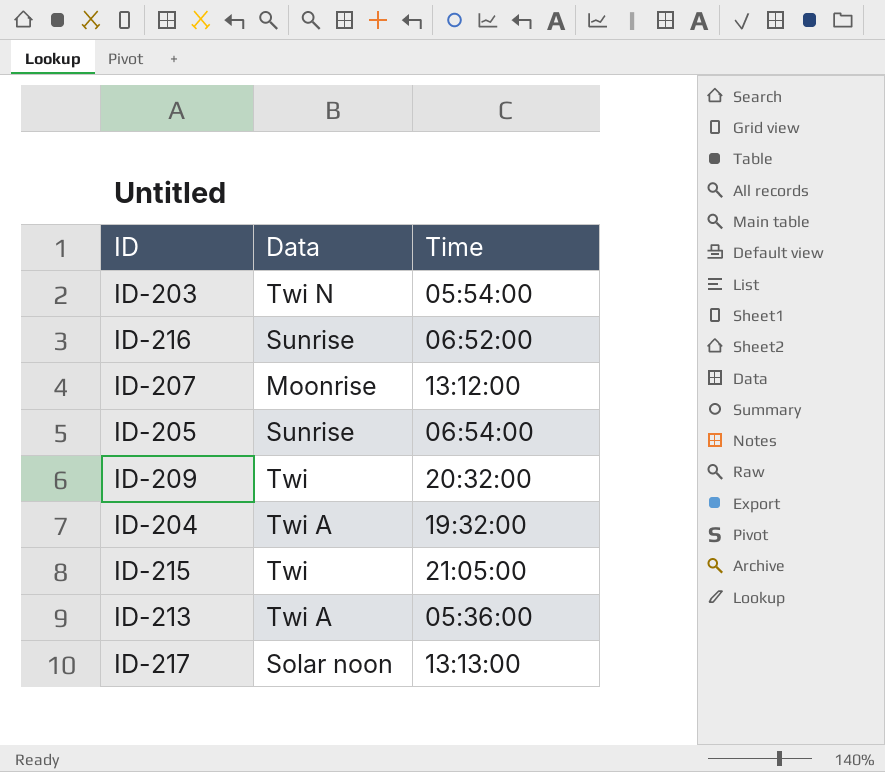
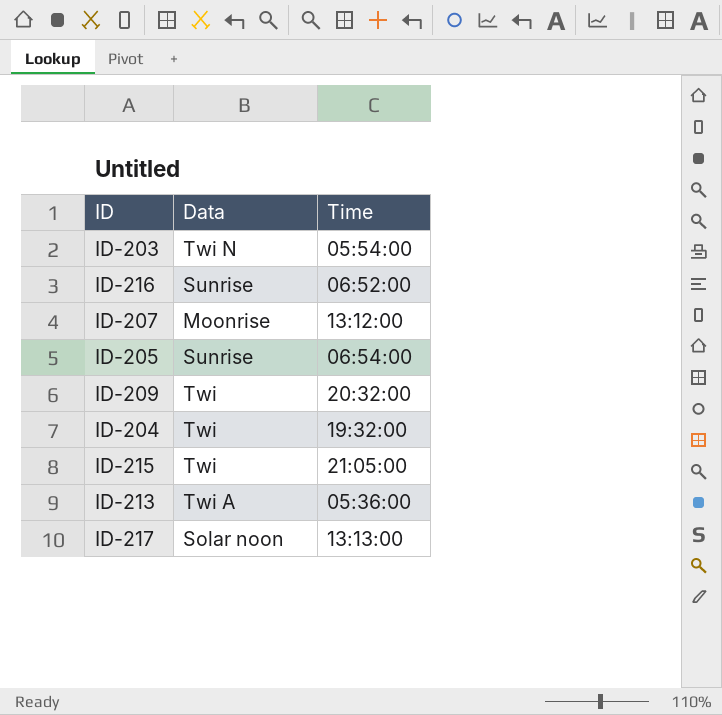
ID-204 | Data: Twi A -> Twi

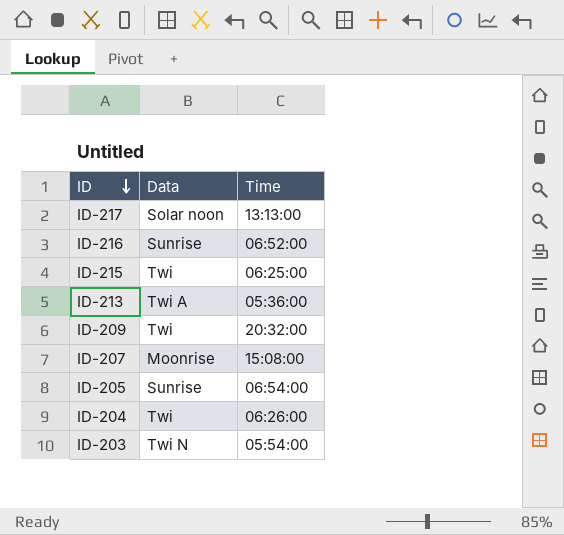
row order: none -> ID descending
ID-215 | Time: 21:05:00 -> 06:25:00
ID-207 | Time: 13:12:00 -> 15:08:00
ID-204 | Time: 19:32:00 -> 06:26:00

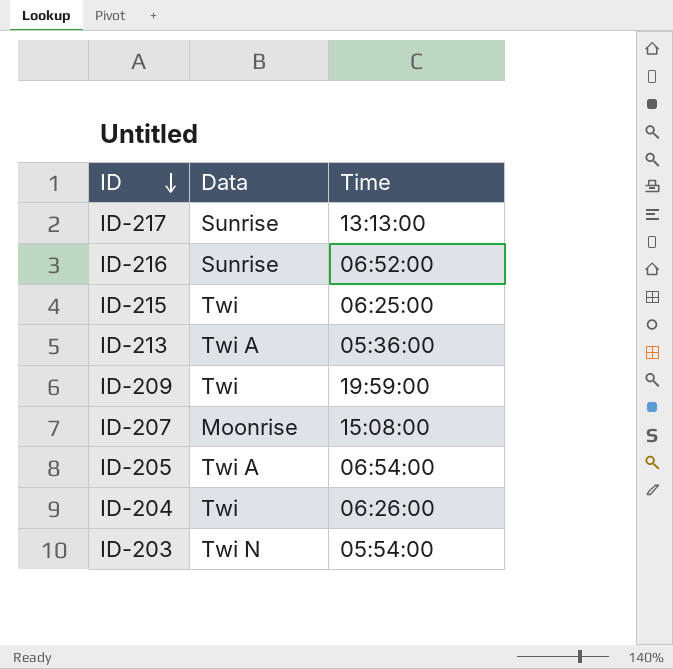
ID-217 | Data: Solar noon -> Sunrise
ID-209 | Time: 20:32:00 -> 19:59:00
ID-205 | Data: Sunrise -> Twi A

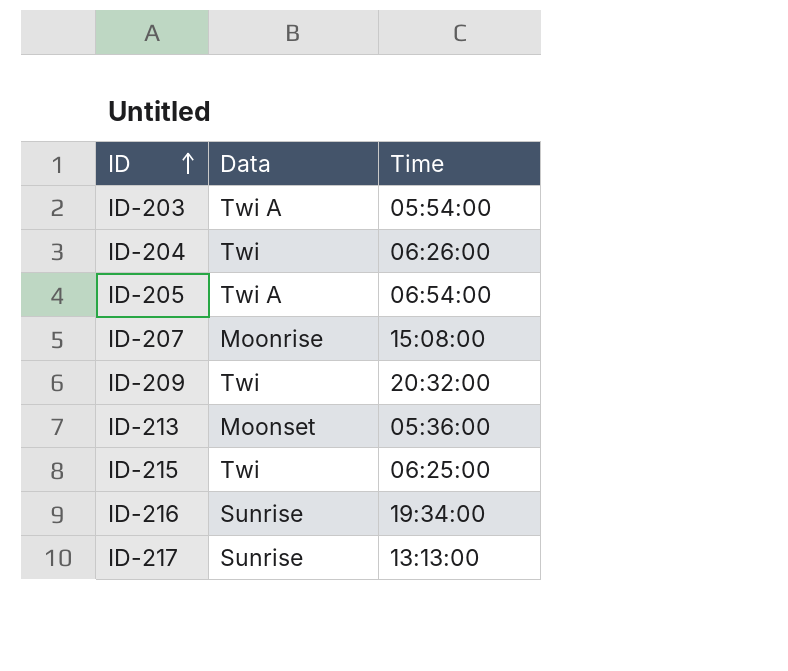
row order: ID descending -> ID ascending
ID-203 | Data: Twi N -> Twi A
ID-209 | Time: 19:59:00 -> 20:32:00
ID-213 | Data: Twi A -> Moonset
ID-216 | Time: 06:52:00 -> 19:34:00

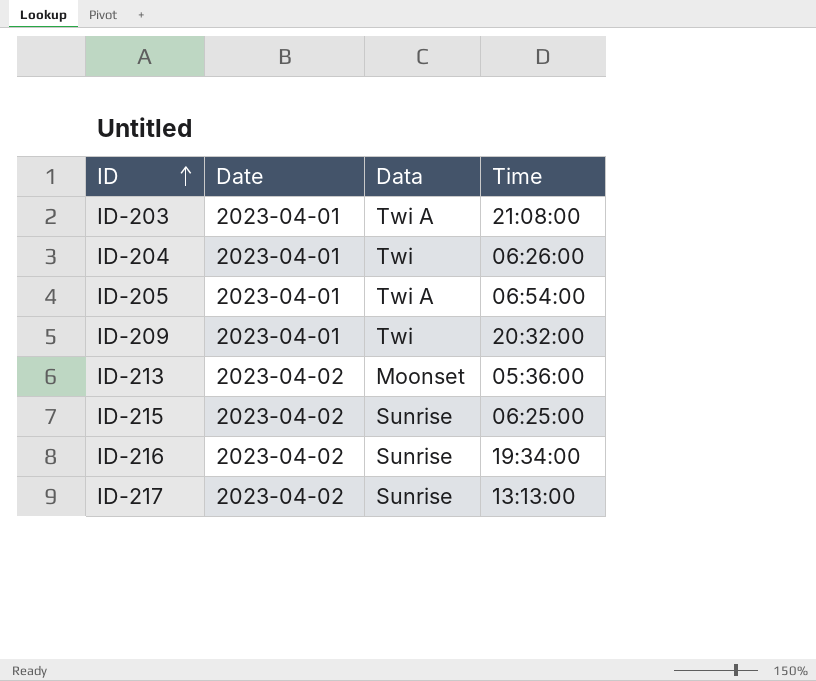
column Date | position: none -> 2
row ID-207: Moonrise | 15:08:00 -> none
ID-203 | Time: 05:54:00 -> 21:08:00
ID-215 | Data: Twi -> Sunrise

